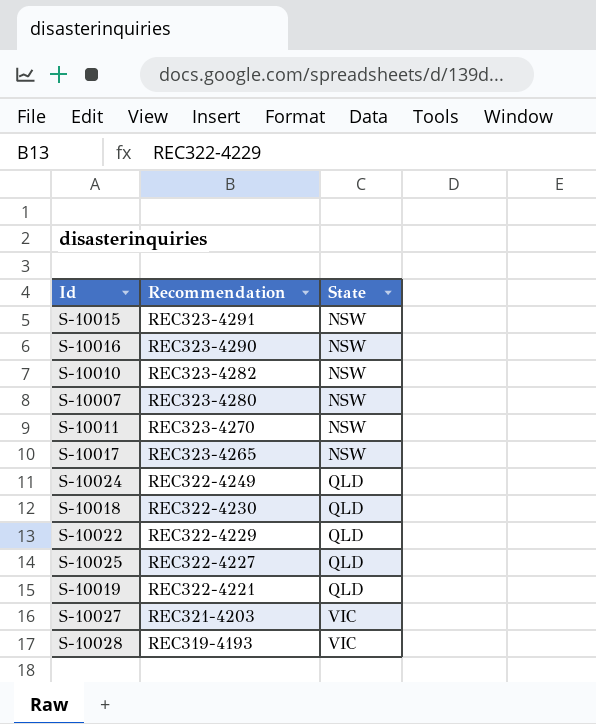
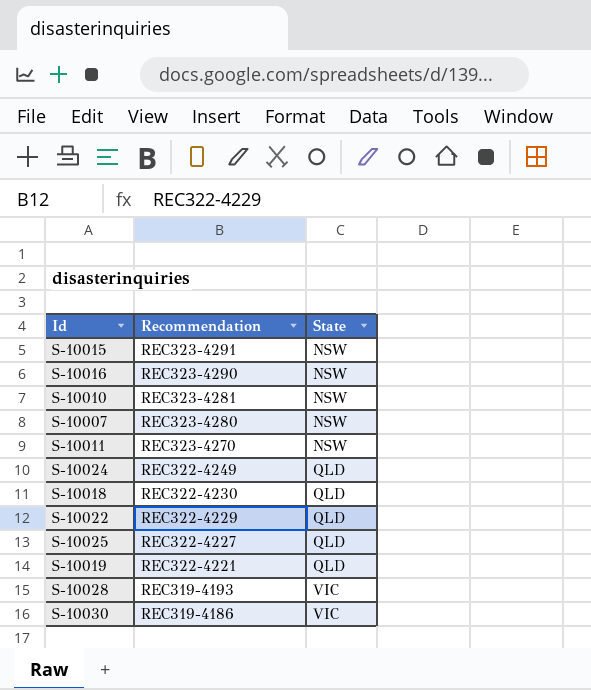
row S-10017: REC323-4265 | NSW -> none
row S-10027: REC321-4203 | VIC -> none
S-10010 | Recommendation: REC323-4282 -> REC323-4281
row S-10030: none -> REC319-4186 | VIC

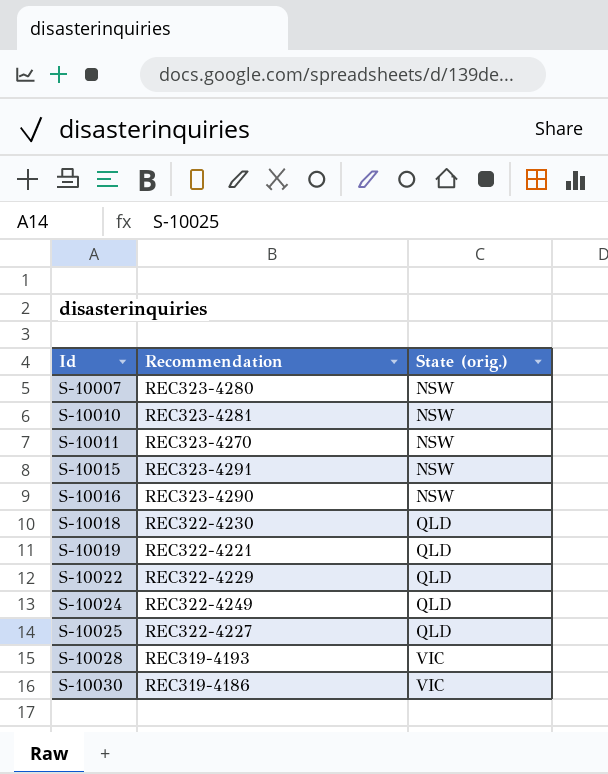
row order: Recommendation descending -> Id ascending
column name: State -> State (orig.)

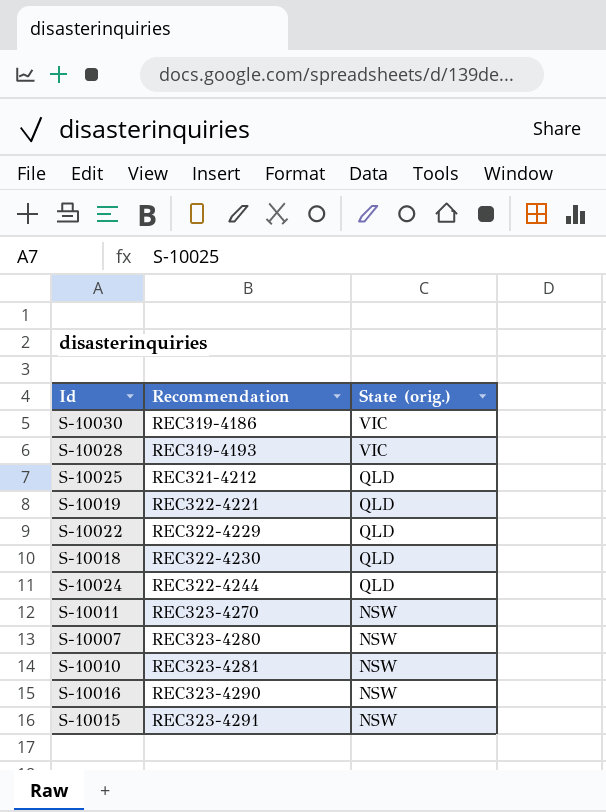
row order: Id ascending -> Recommendation ascending
S-10025 | Recommendation: REC322-4227 -> REC321-4212
S-10024 | Recommendation: REC322-4249 -> REC322-4244

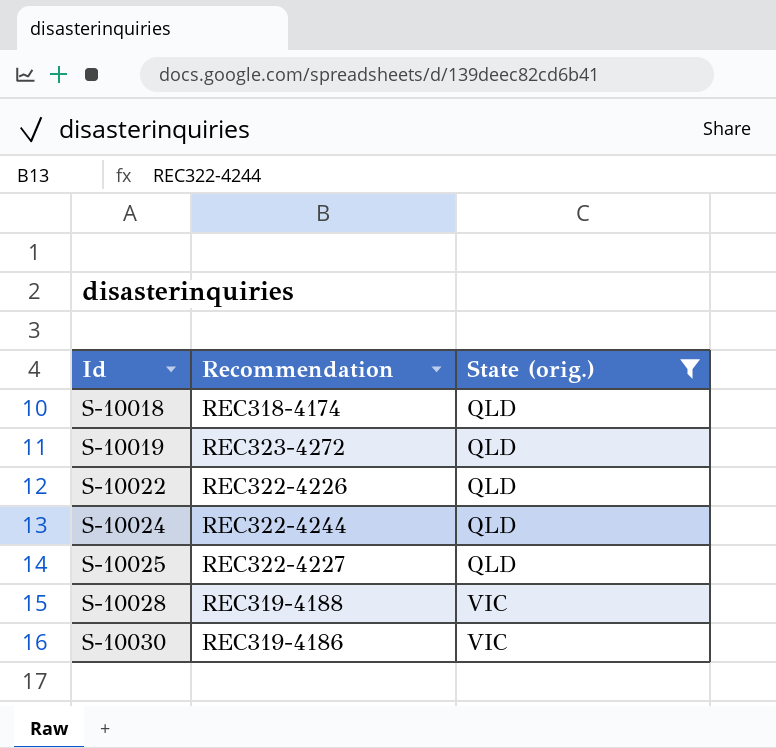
filter: none -> State (orig.) != NSW
row order: Recommendation ascending -> Id ascending
S-10018 | Recommendation: REC322-4230 -> REC318-4174
S-10019 | Recommendation: REC322-4221 -> REC323-4272
S-10022 | Recommendation: REC322-4229 -> REC322-4226
S-10025 | Recommendation: REC321-4212 -> REC322-4227
S-10028 | Recommendation: REC319-4193 -> REC319-4188

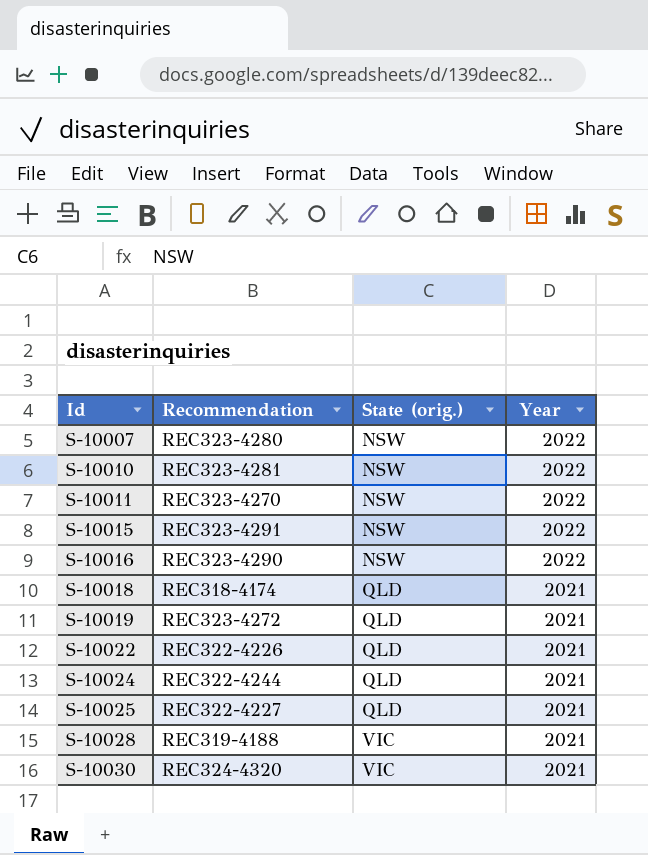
filter: State (orig.) != NSW -> none
column Year | position: none -> 4
S-10030 | Recommendation: REC319-4186 -> REC324-4320

